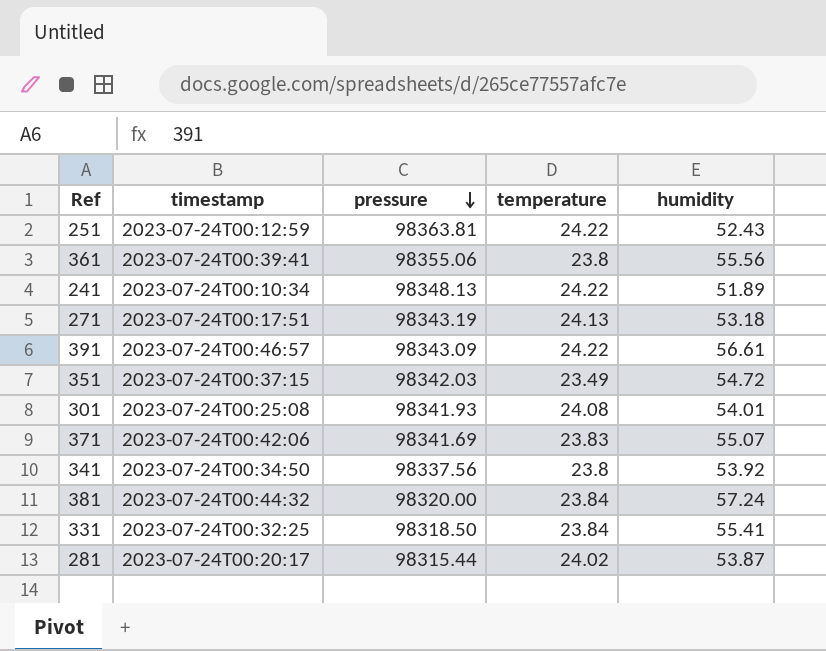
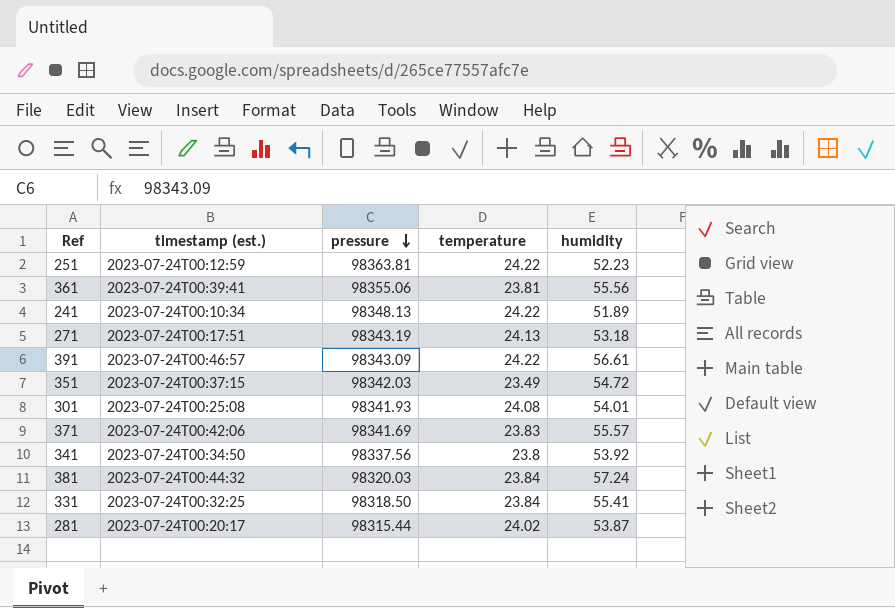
column name: timestamp -> timestamp (est.)
251 | humidity: 52.43 -> 52.23
361 | temperature: 23.8 -> 23.81
371 | humidity: 55.07 -> 55.57
381 | pressure: 98320.00 -> 98320.03

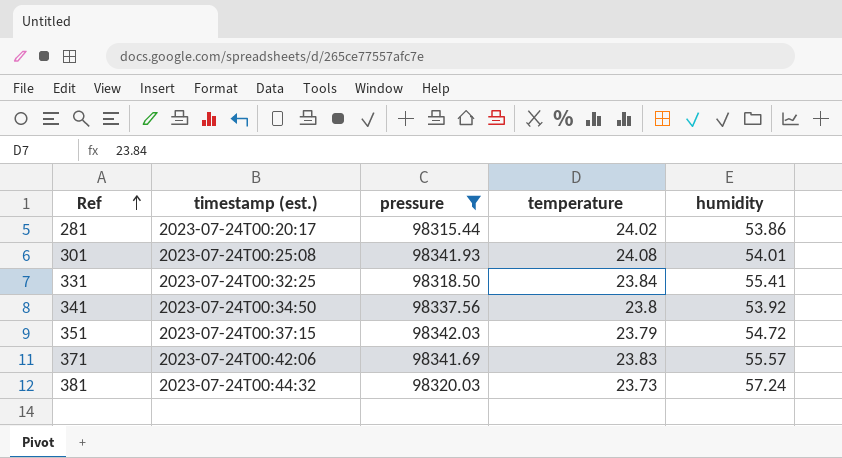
filter: none -> pressure <= 98342.03
row order: pressure descending -> Ref ascending
281 | humidity: 53.87 -> 53.86
351 | temperature: 23.49 -> 23.79
381 | temperature: 23.84 -> 23.73

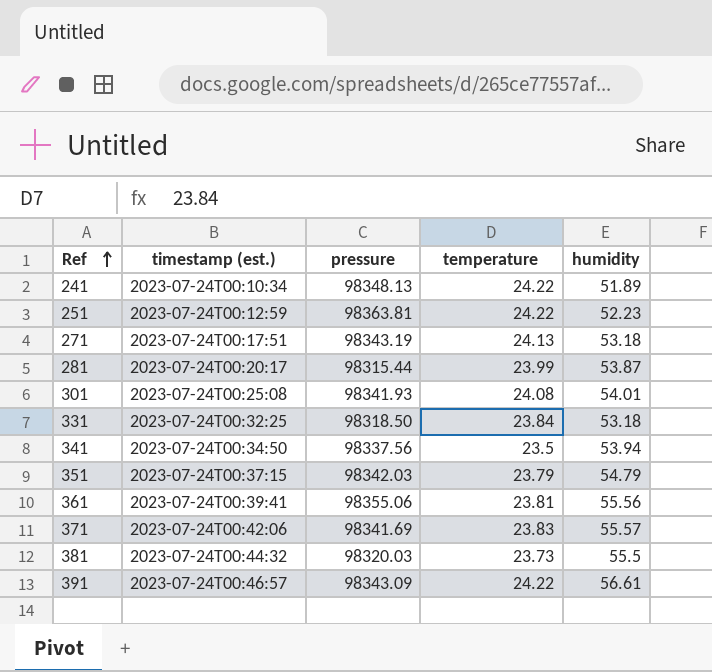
filter: pressure <= 98342.03 -> none
281 | temperature: 24.02 -> 23.99
281 | humidity: 53.86 -> 53.87
331 | humidity: 55.41 -> 53.18
341 | temperature: 23.8 -> 23.5
341 | humidity: 53.92 -> 53.94
351 | humidity: 54.72 -> 54.79
381 | humidity: 57.24 -> 55.5

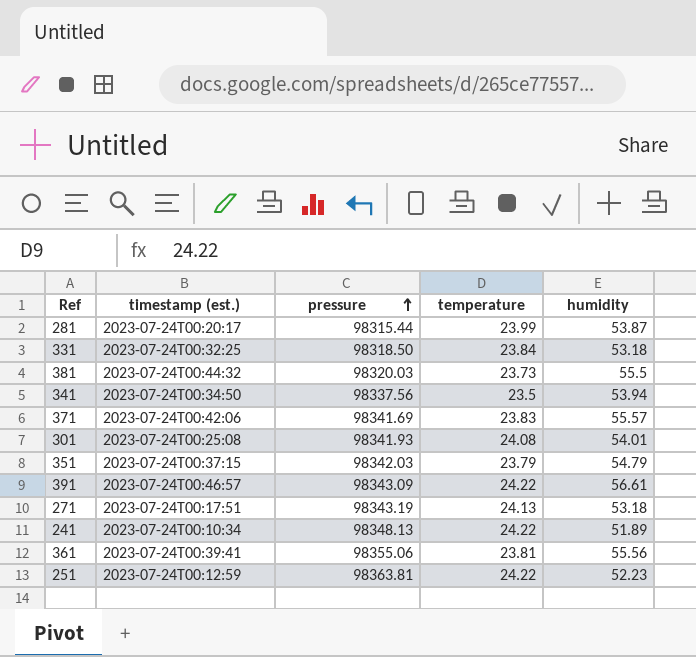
row order: Ref ascending -> pressure ascending

